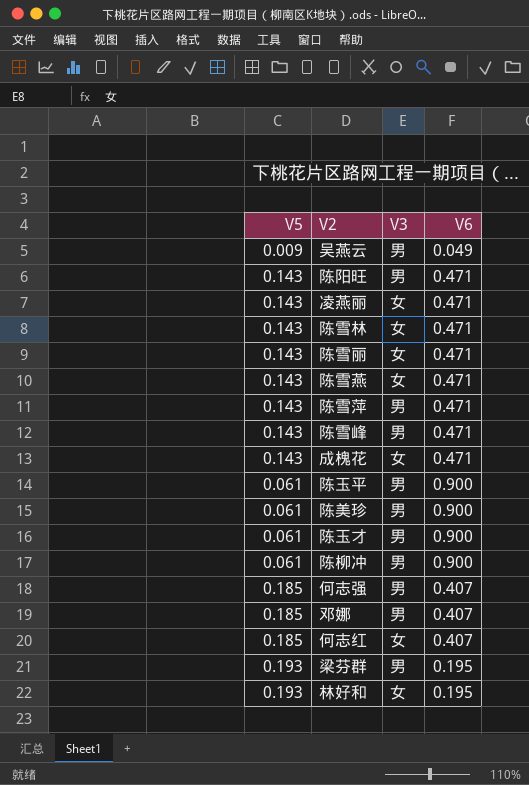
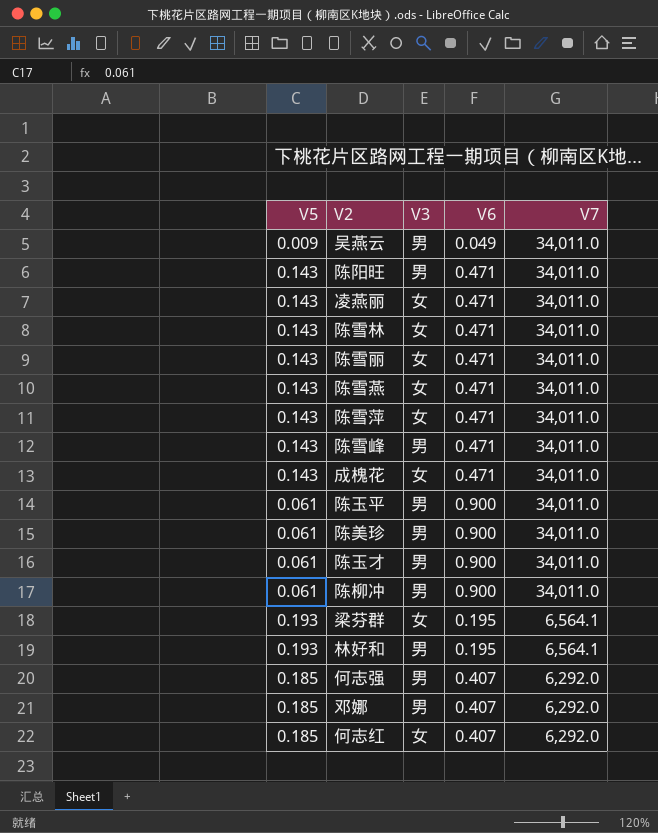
row order: none -> V7 descending
column V7 | position: none -> 5
陈雪萍 | V3: 男 -> 女
梁芬群 | V3: 男 -> 女
林好和 | V3: 女 -> 男

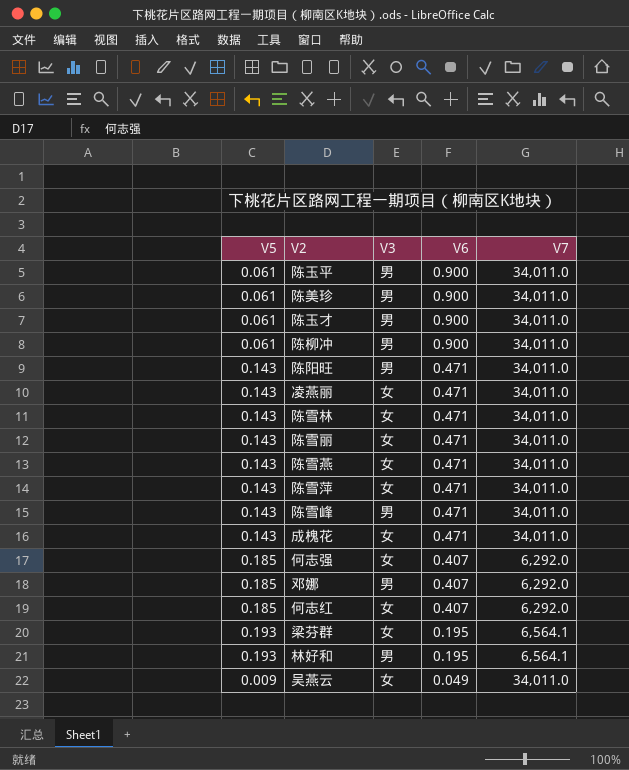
row order: V7 descending -> V6 descending
何志强 | V3: 男 -> 女
吴燕云 | V3: 男 -> 女

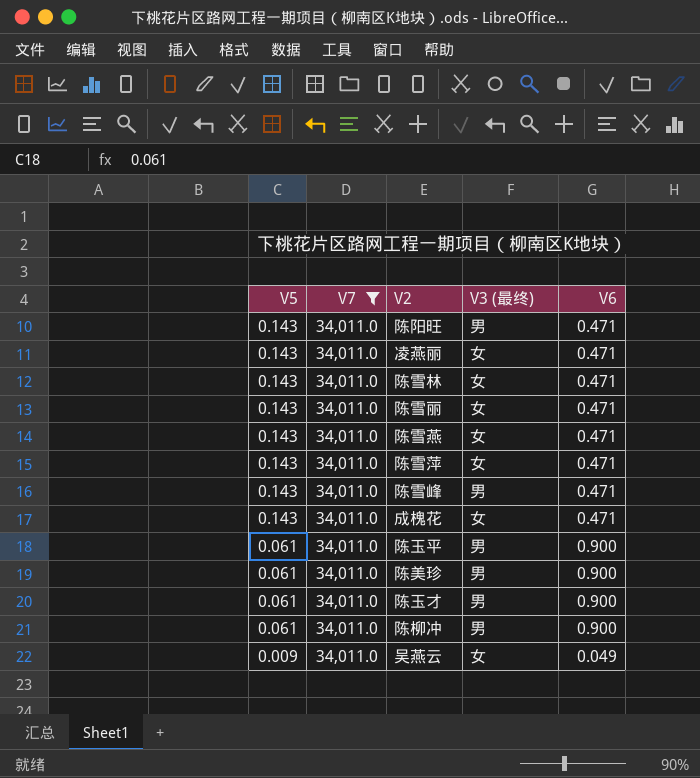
filter: none -> V7 = 34,011.0
row order: V6 descending -> V5 descending
column V7 | position: 5 -> 2
column name: V3 -> V3 (最终)

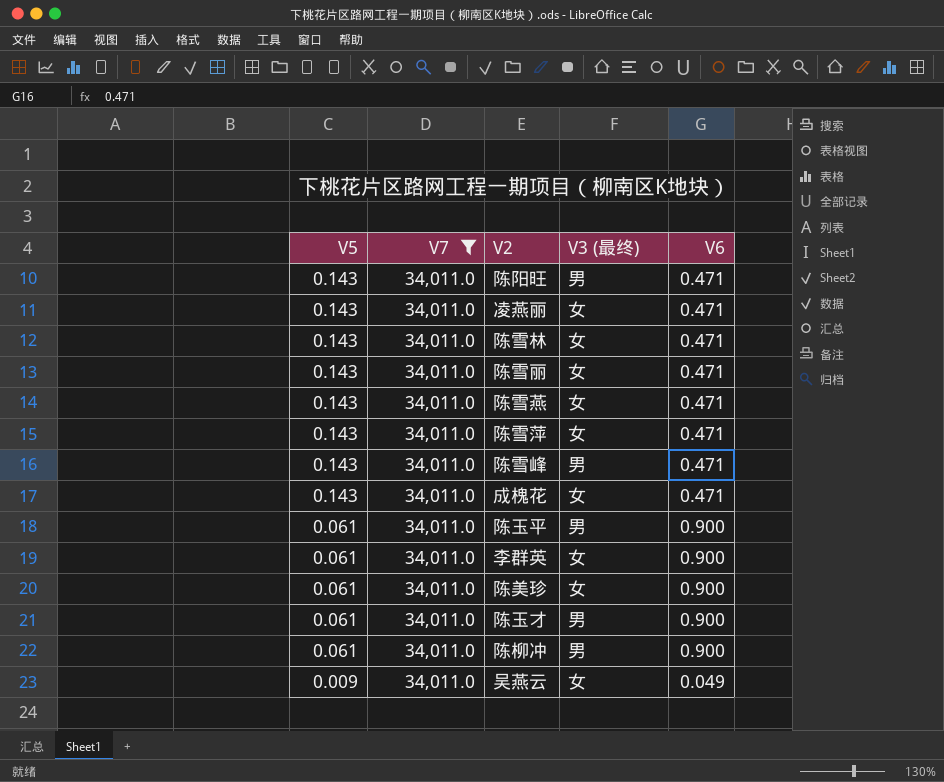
row 李群英: none -> 0.061 | 34,011.0 | 女 | 0.900
陈美珍 | V3 (最终): 男 -> 女

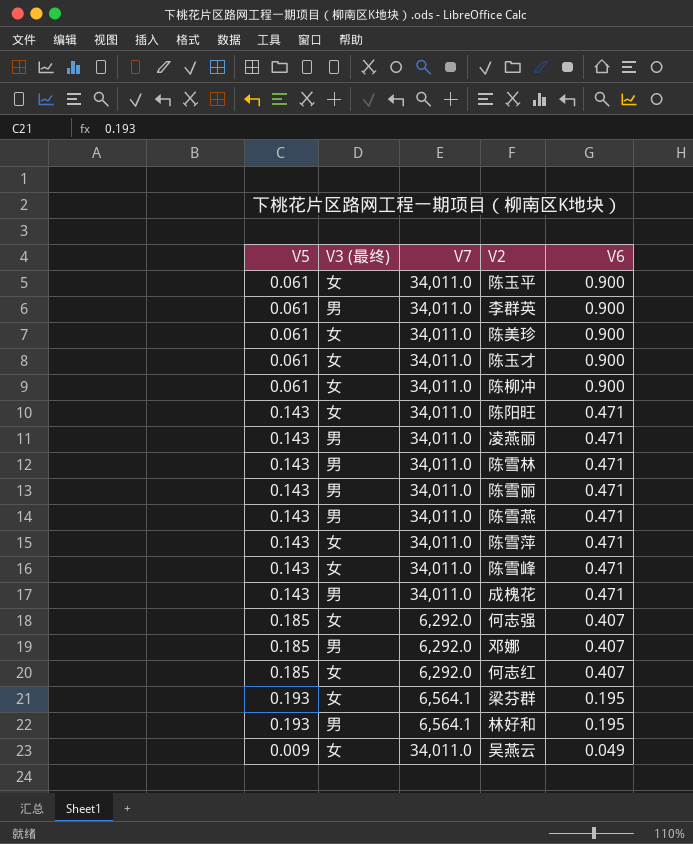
filter: V7 = 34,011.0 -> none
row order: V5 descending -> V6 descending
column V3 (最终) | position: 4 -> 2
陈玉平 | V3 (最终): 男 -> 女
李群英 | V3 (最终): 女 -> 男
陈玉才 | V3 (最终): 男 -> 女
陈柳冲 | V3 (最终): 男 -> 女
陈阳旺 | V3 (最终): 男 -> 女
凌燕丽 | V3 (最终): 女 -> 男
陈雪林 | V3 (最终): 女 -> 男
陈雪丽 | V3 (最终): 女 -> 男
陈雪燕 | V3 (最终): 女 -> 男
陈雪峰 | V3 (最终): 男 -> 女
成槐花 | V3 (最终): 女 -> 男

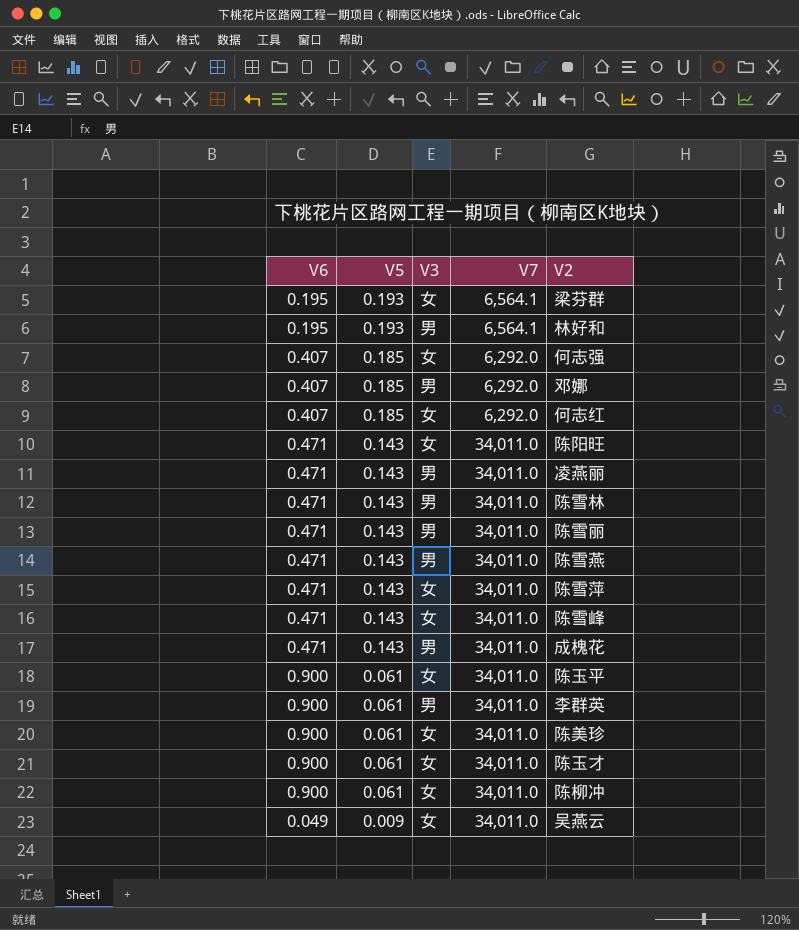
row order: V6 descending -> V5 descending
column V6 | position: 5 -> 1
column name: V3 (最终) -> V3

